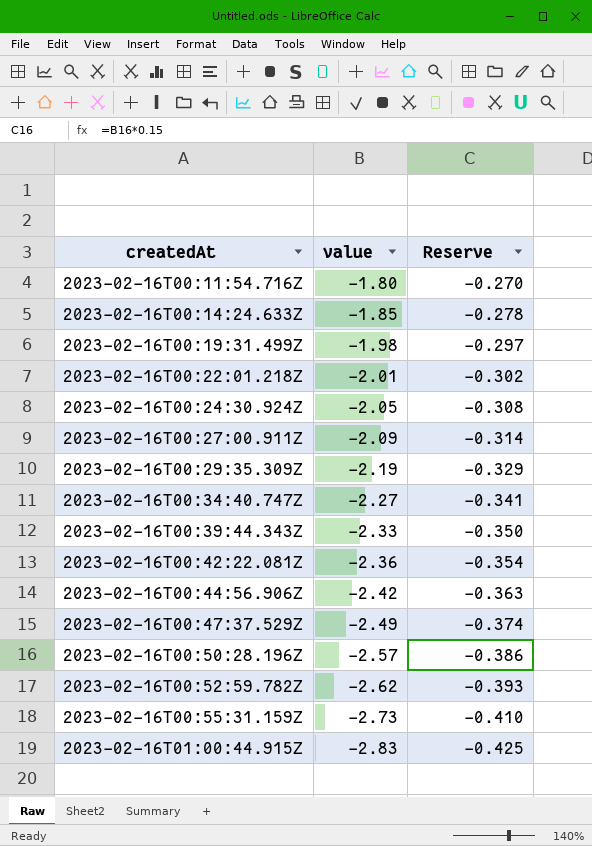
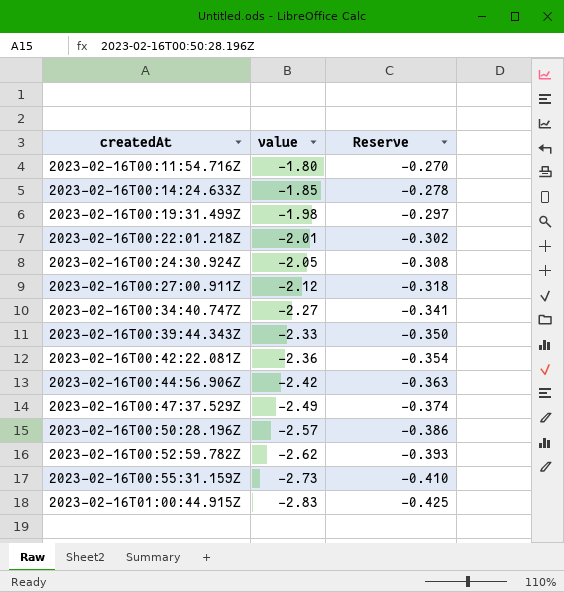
row 2023-02-16T00:29:35.309Z: -2.19 | -0.329 -> none
2023-02-16T00:27:00.911Z | value: -2.09 -> -2.12
2023-02-16T00:27:00.911Z | Reserve: -0.314 -> -0.318

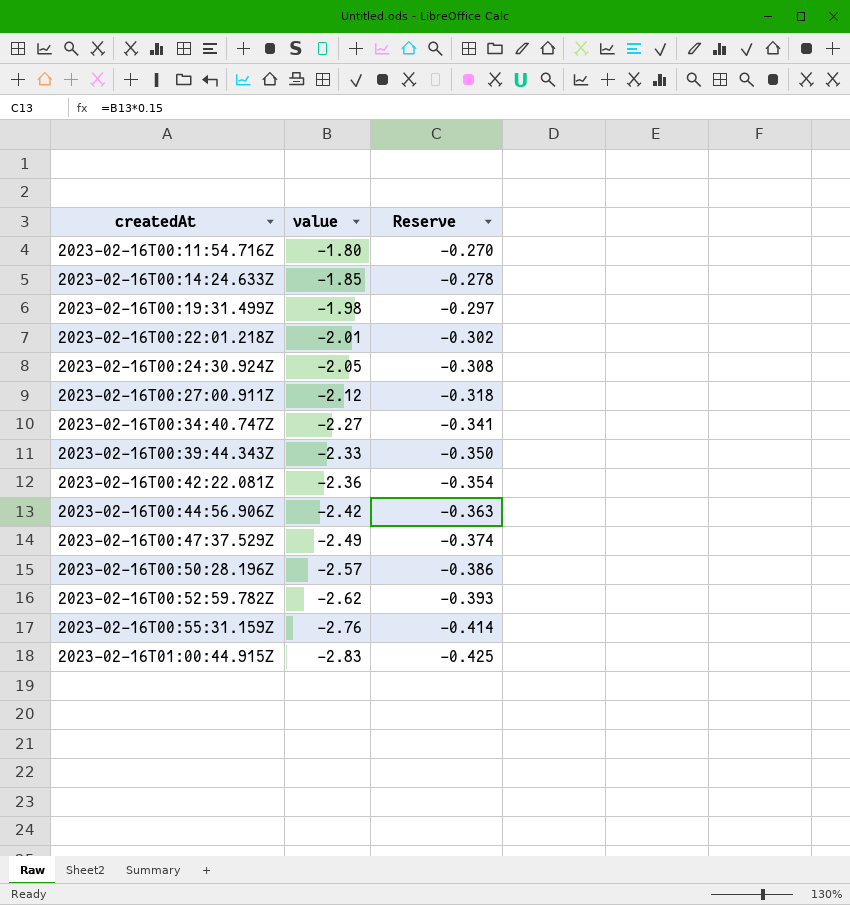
2023-02-16T00:55:31.159Z | value: -2.73 -> -2.76
2023-02-16T00:55:31.159Z | Reserve: -0.410 -> -0.414

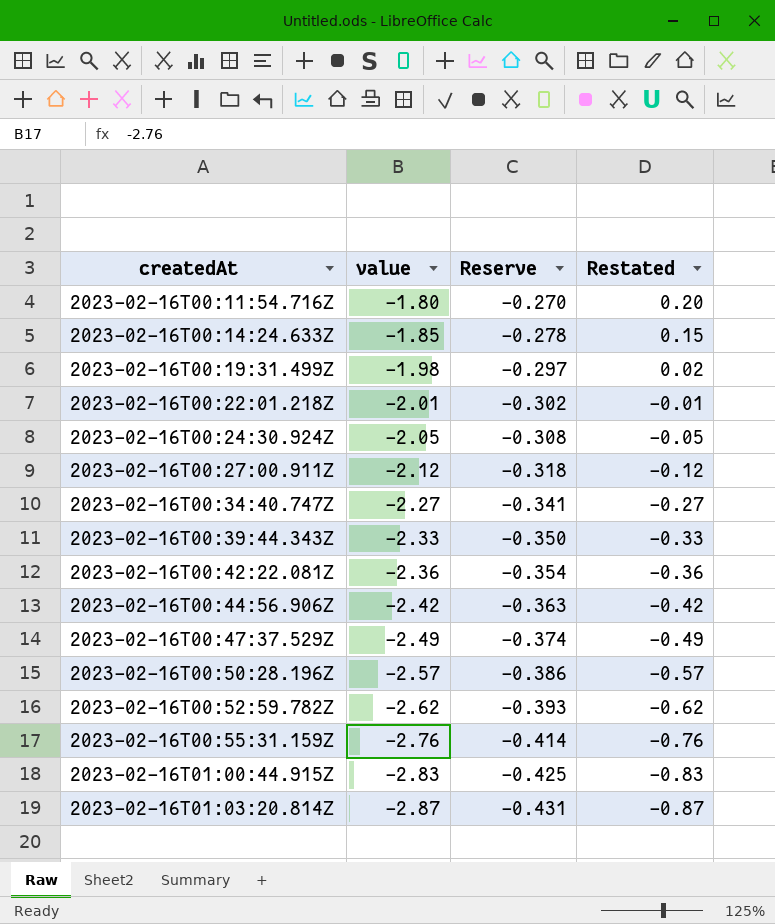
column Restated | formula: none -> [value] + 2
row 2023-02-16T01:03:20.814Z: none -> -2.87 | -0.431 | -0.87

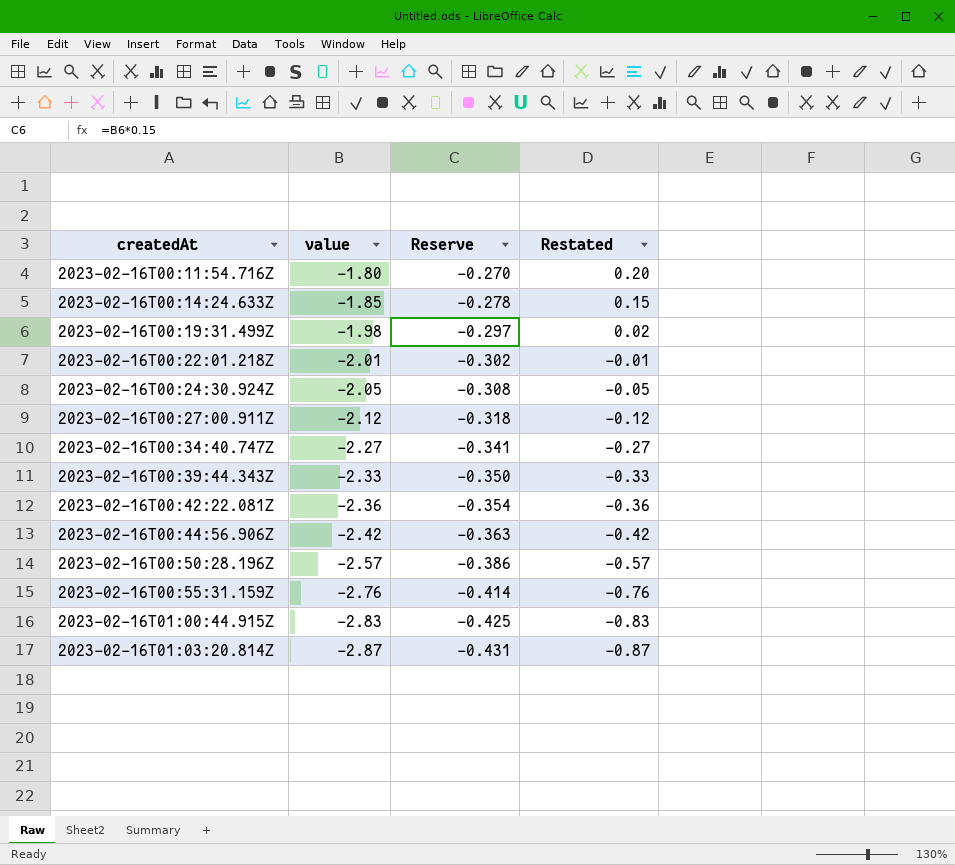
row 2023-02-16T00:47:37.529Z: -2.49 | -0.374 | -0.49 -> none
row 2023-02-16T00:52:59.782Z: -2.62 | -0.393 | -0.62 -> none

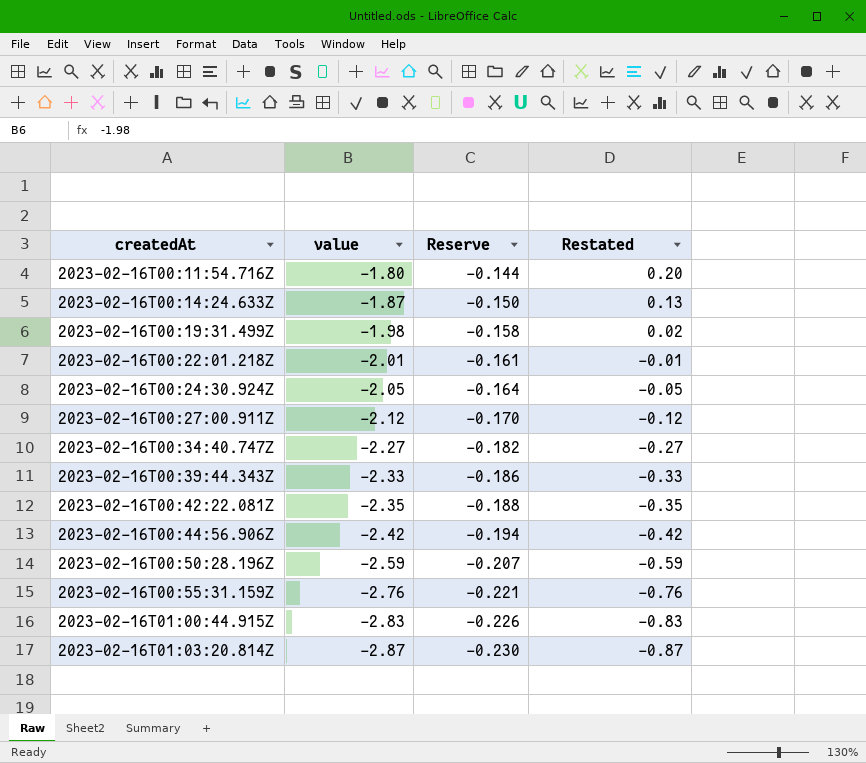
column Reserve | formula: [value] * 0.15 -> [value] * 0.08
2023-02-16T00:14:24.633Z | value: -1.85 -> -1.87
2023-02-16T00:14:24.633Z | Restated: 0.15 -> 0.13
2023-02-16T00:42:22.081Z | value: -2.36 -> -2.35
2023-02-16T00:42:22.081Z | Restated: -0.36 -> -0.35
2023-02-16T00:50:28.196Z | value: -2.57 -> -2.59
2023-02-16T00:50:28.196Z | Restated: -0.57 -> -0.59

